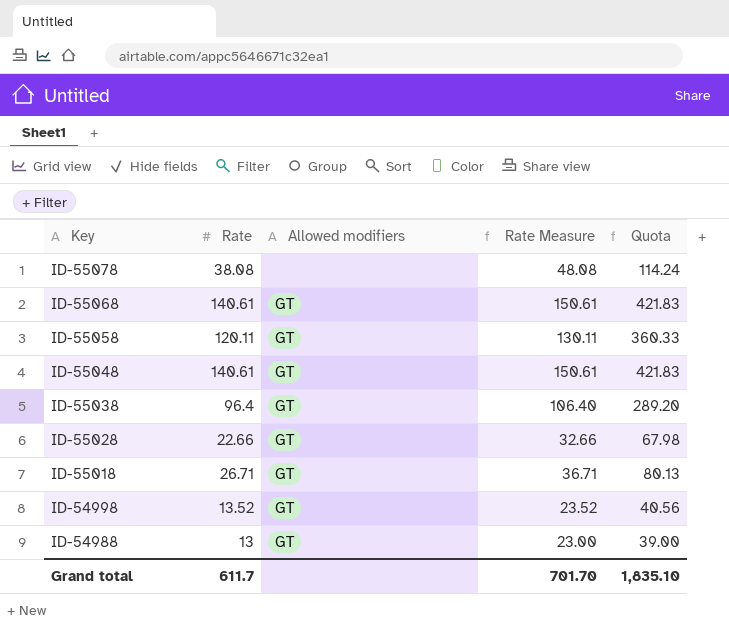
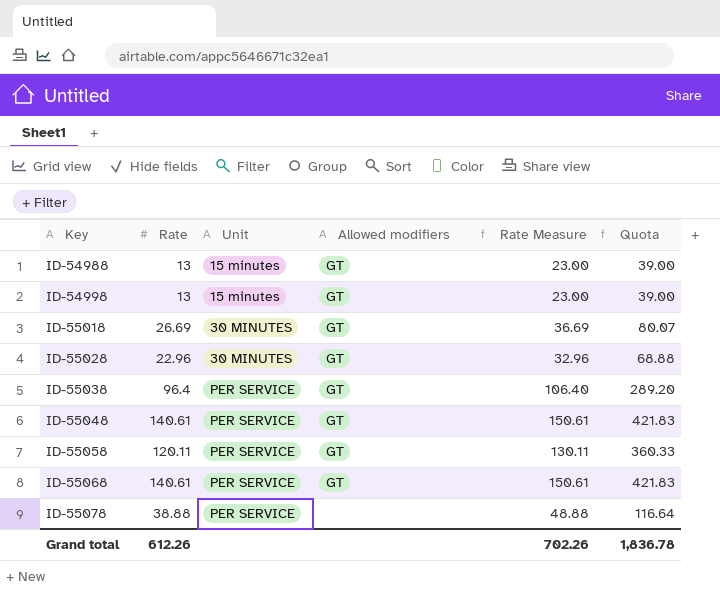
row order: Key descending -> Key ascending
column Unit | position: none -> 3
ID-54998 | Rate: 13.52 -> 13
ID-54998 | Rate Measure: 23.52 -> 23.00
ID-54998 | Quota: 40.56 -> 39.00
ID-55018 | Rate: 26.71 -> 26.69
ID-55018 | Rate Measure: 36.71 -> 36.69
ID-55018 | Quota: 80.13 -> 80.07
ID-55028 | Rate: 22.66 -> 22.96
ID-55028 | Rate Measure: 32.66 -> 32.96
ID-55028 | Quota: 67.98 -> 68.88
ID-55078 | Rate: 38.08 -> 38.88
ID-55078 | Rate Measure: 48.08 -> 48.88
ID-55078 | Quota: 114.24 -> 116.64
Grand total | Rate: 611.7 -> 612.26
Grand total | Rate Measure: 701.70 -> 702.26
Grand total | Quota: 1,835.10 -> 1,836.78

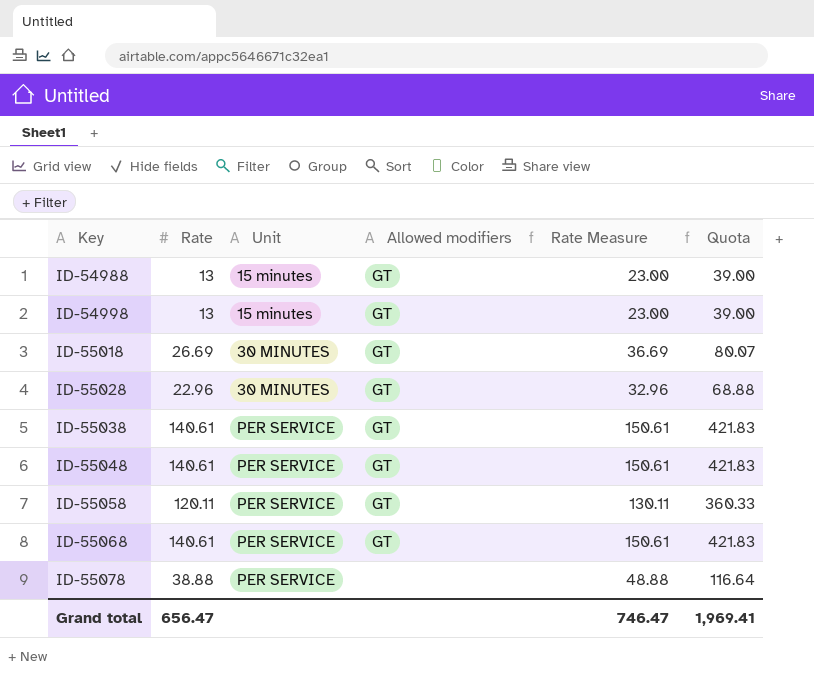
ID-55038 | Rate: 96.4 -> 140.61
ID-55038 | Rate Measure: 106.40 -> 150.61
ID-55038 | Quota: 289.20 -> 421.83
Grand total | Rate: 612.26 -> 656.47
Grand total | Rate Measure: 702.26 -> 746.47
Grand total | Quota: 1,836.78 -> 1,969.41

